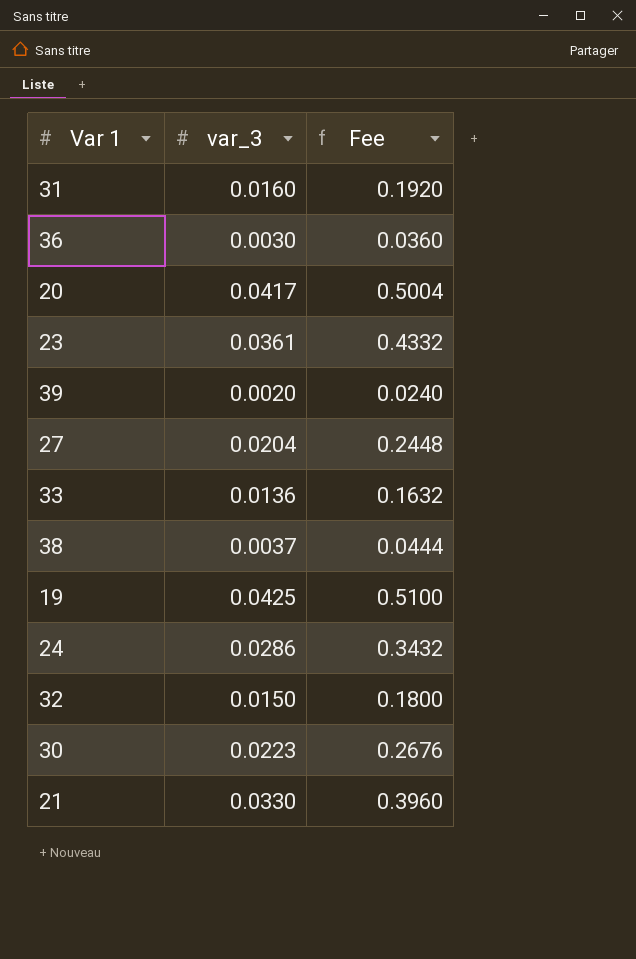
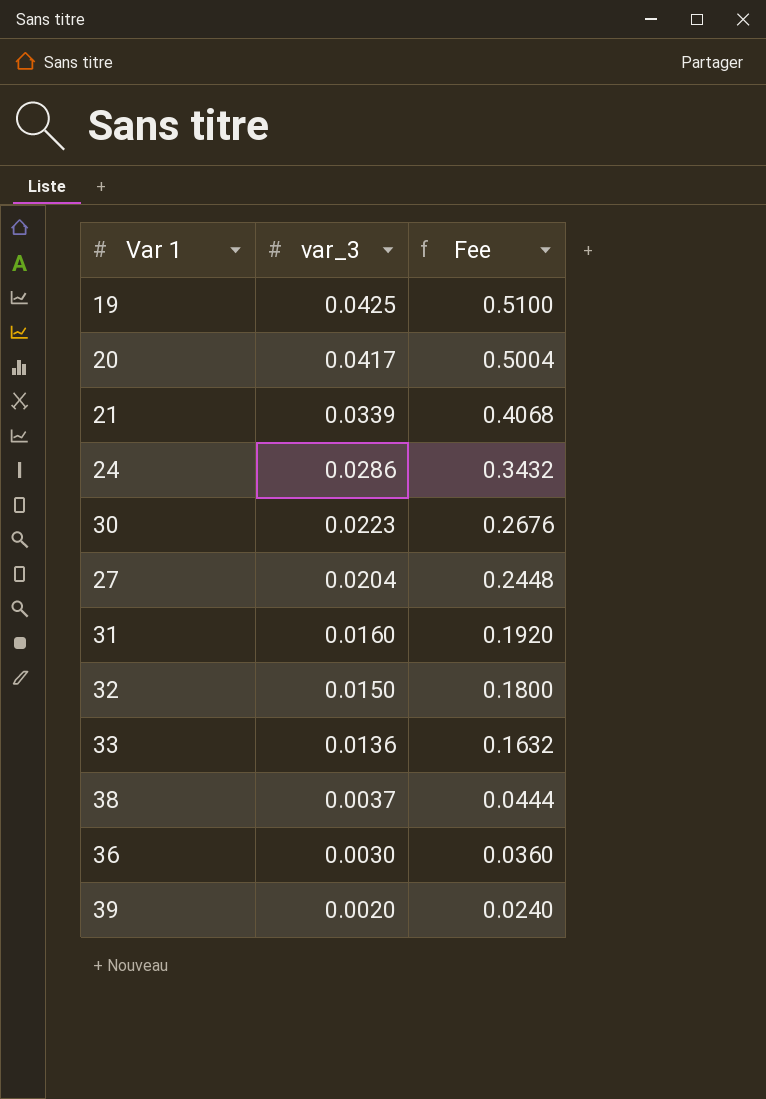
row order: none -> var_3 descending
row 23: 0.0361 | 0.4332 -> none
21 | var_3: 0.0330 -> 0.0339
21 | Fee: 0.3960 -> 0.4068

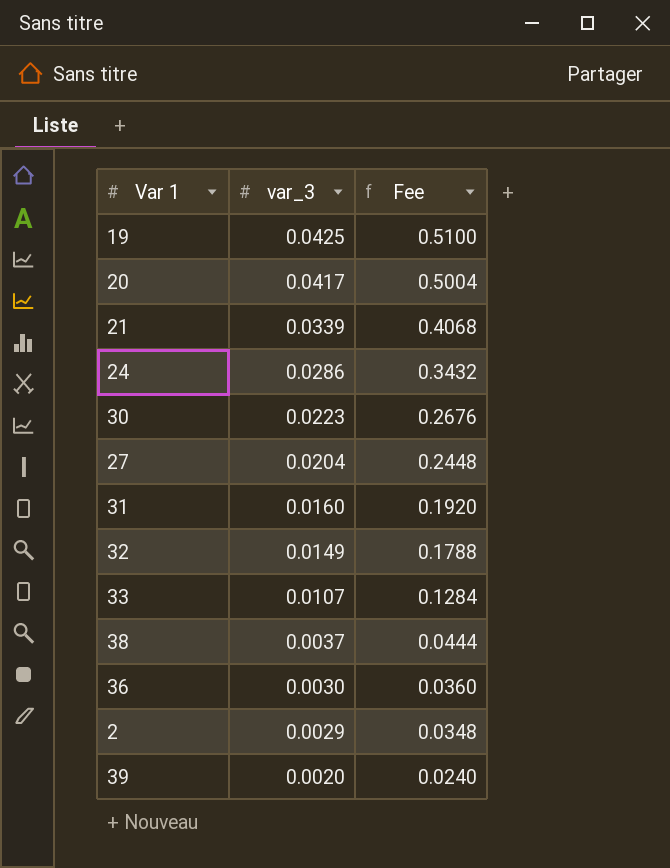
32 | var_3: 0.0150 -> 0.0149
32 | Fee: 0.1800 -> 0.1788
33 | var_3: 0.0136 -> 0.0107
33 | Fee: 0.1632 -> 0.1284
row 2: none -> 0.0029 | 0.0348

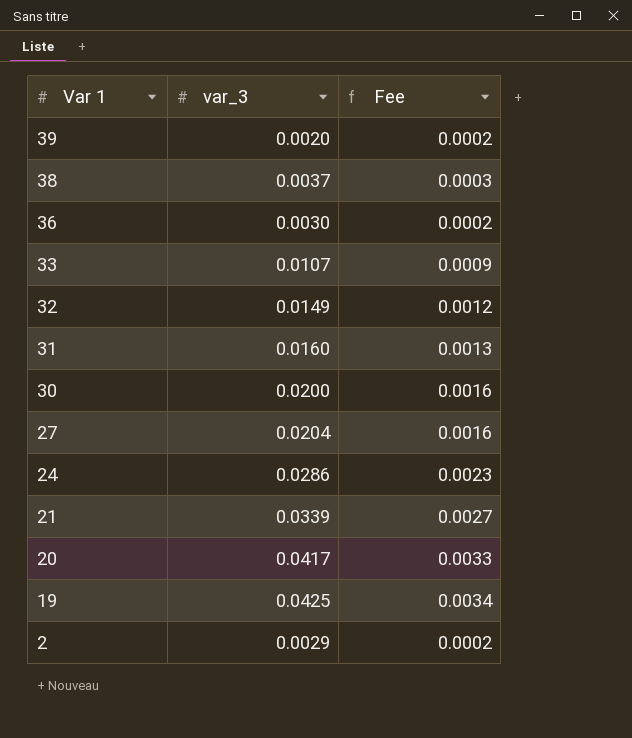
row order: var_3 descending -> Var 1 descending
column Fee | formula: [var_3] * 12 -> [var_3] * 0.08
30 | var_3: 0.0223 -> 0.0200

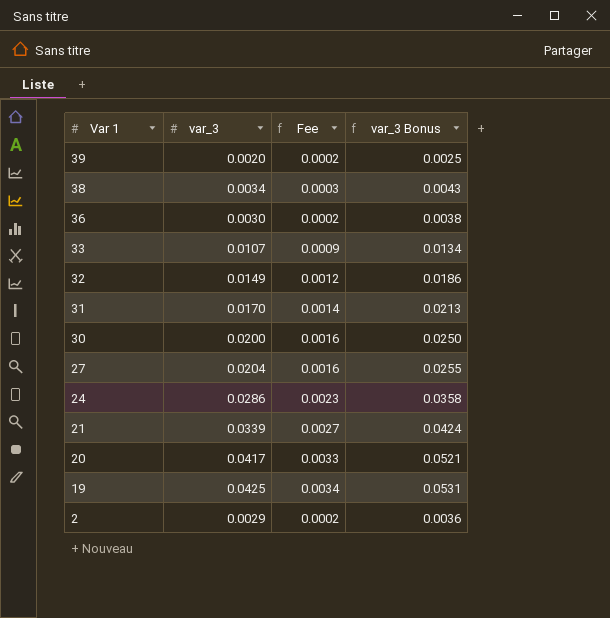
column var_3 Bonus | formula: none -> [var_3] * 1.25
38 | var_3: 0.0037 -> 0.0034
31 | var_3: 0.0160 -> 0.0170
31 | Fee: 0.0013 -> 0.0014

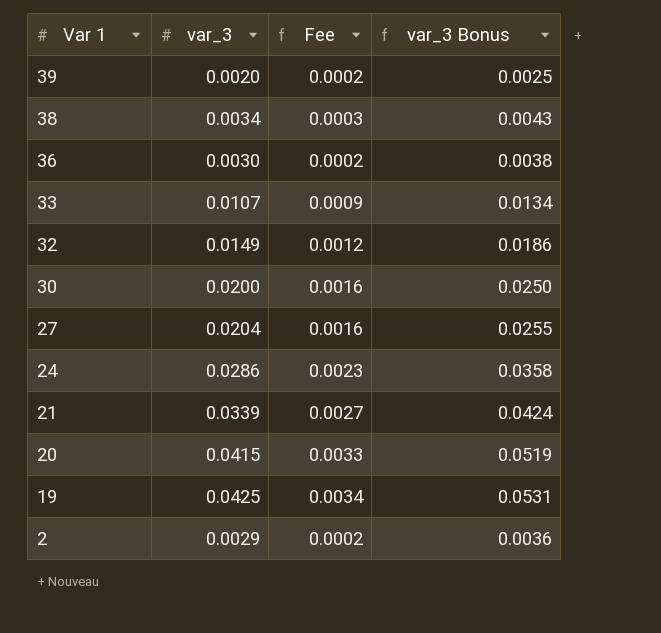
row 31: 0.0170 | 0.0014 | 0.0213 -> none
20 | var_3: 0.0417 -> 0.0415
20 | var_3 Bonus: 0.0521 -> 0.0519

